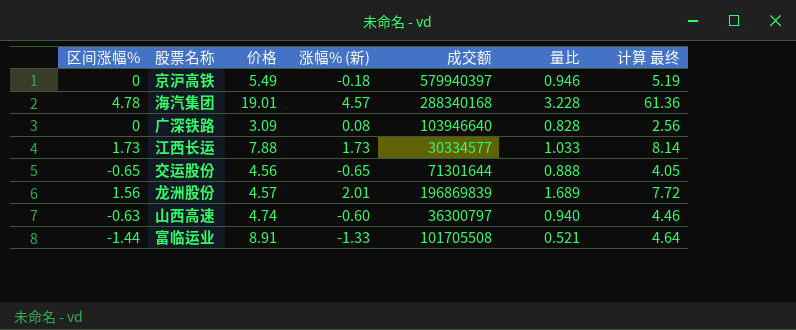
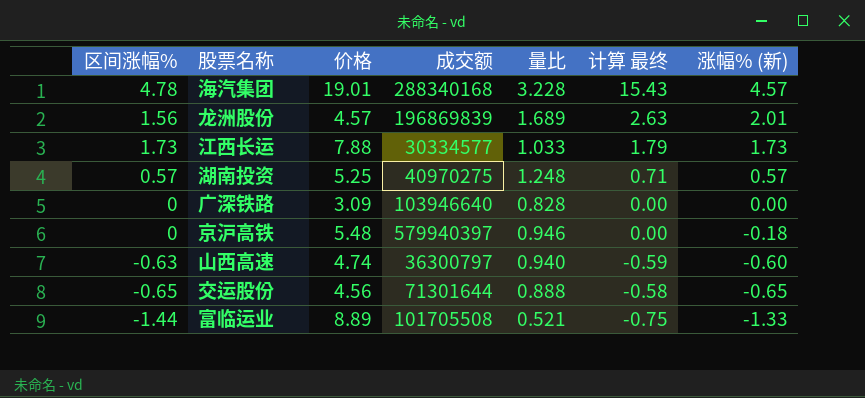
row order: none -> 涨幅% (新) descending
column 计算 最终 | formula: [价格] * [量比] -> [区间涨幅%] * [量比]
column 涨幅% (新) | position: 4 -> 7
row 湖南投资: none -> 0.57 | 5.25 | 40970275 | 1.248 | 0.71 | 0.57
广深铁路 | 涨幅% (新): 0.08 -> 0.00
京沪高铁 | 价格: 5.49 -> 5.48
富临运业 | 价格: 8.91 -> 8.89

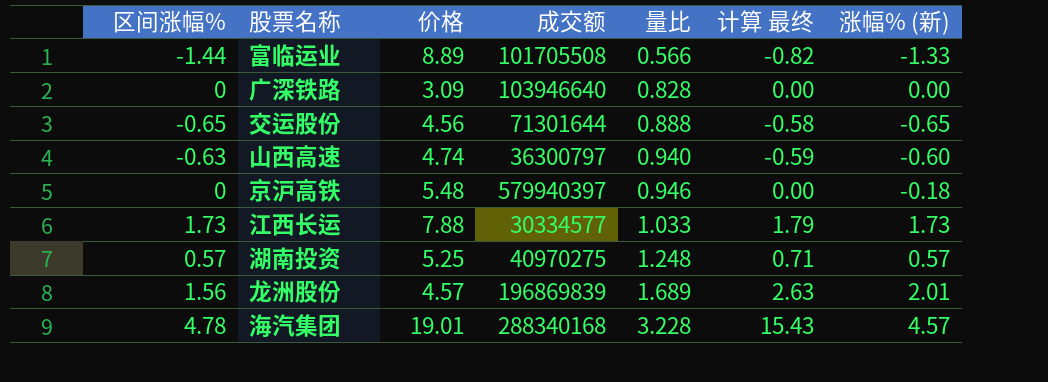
row order: 涨幅% (新) descending -> 量比 ascending
富临运业 | 量比: 0.521 -> 0.566
富临运业 | 计算 最终: -0.75 -> -0.82

